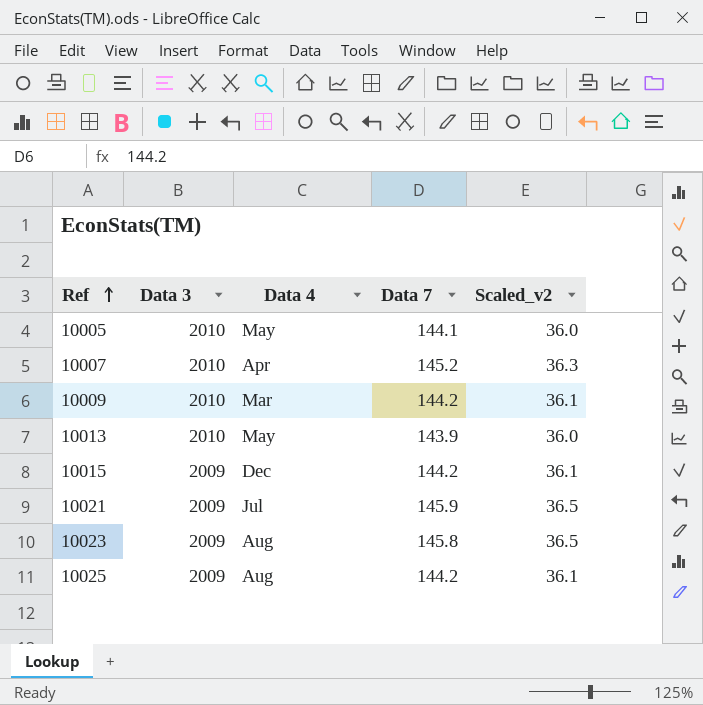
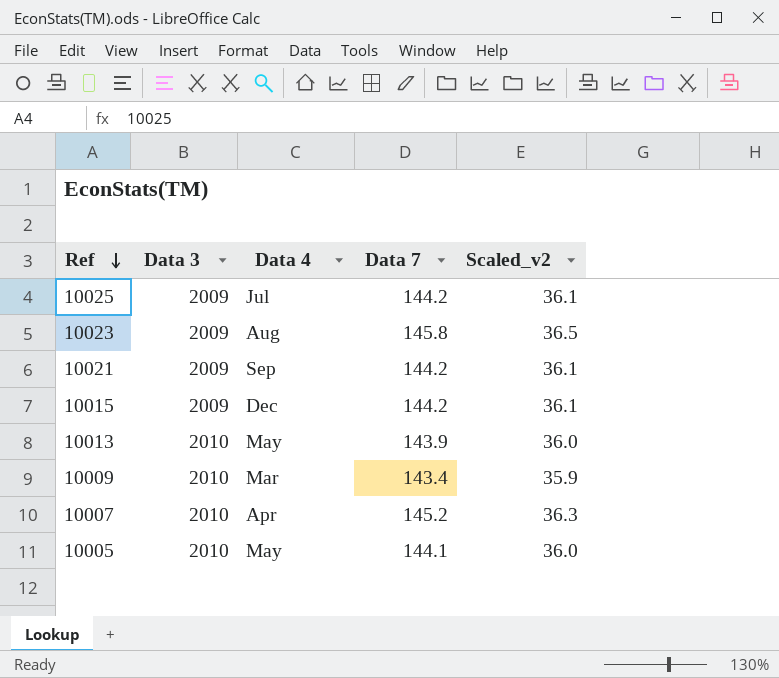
row order: Ref ascending -> Ref descending
10025 | Data 4: Aug -> Jul
10021 | Data 4: Jul -> Sep
10021 | Data 7: 145.9 -> 144.2
10021 | Scaled_v2: 36.5 -> 36.1
10009 | Data 7: 144.2 -> 143.4
10009 | Scaled_v2: 36.1 -> 35.9

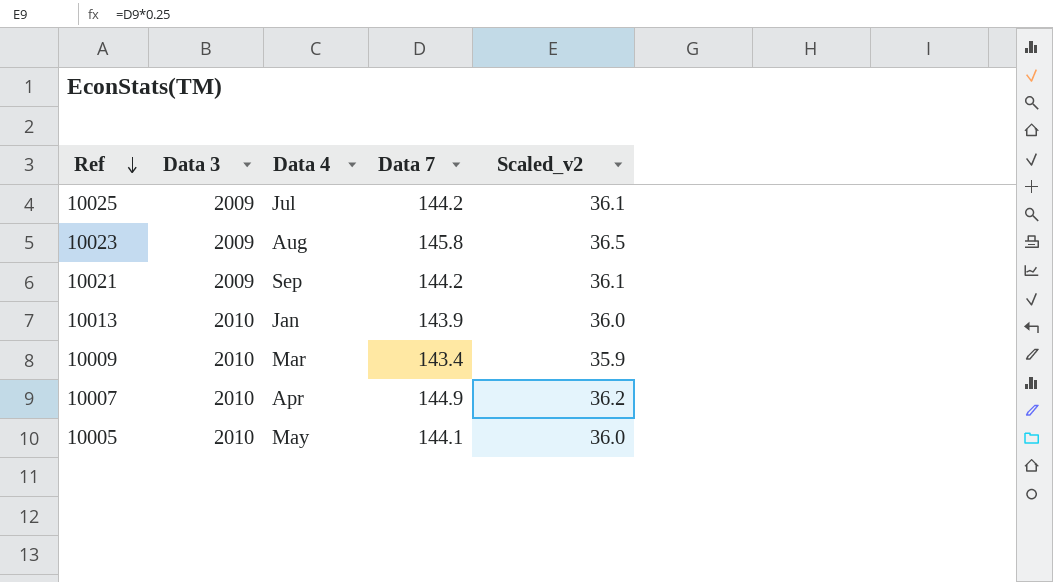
row 10015: 2009 | Dec | 144.2 | 36.1 -> none
10013 | Data 4: May -> Jan
10007 | Data 7: 145.2 -> 144.9
10007 | Scaled_v2: 36.3 -> 36.2

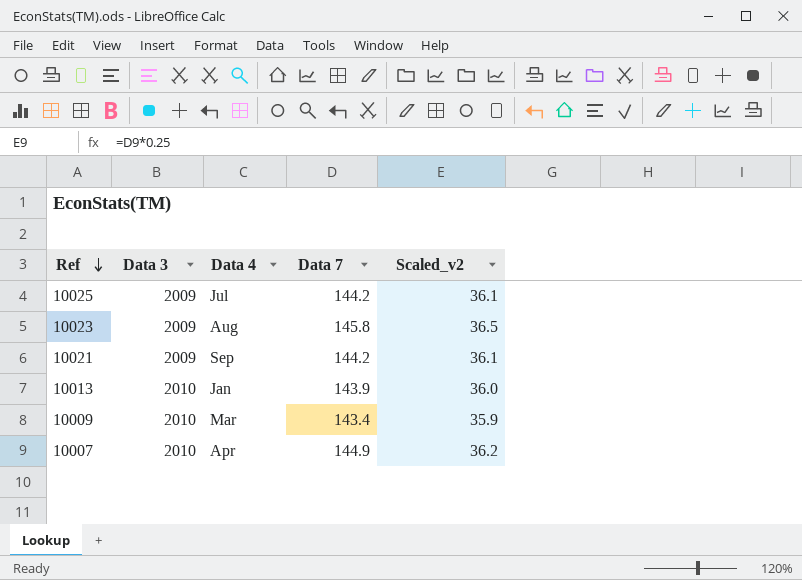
row 10005: 2010 | May | 144.1 | 36.0 -> none

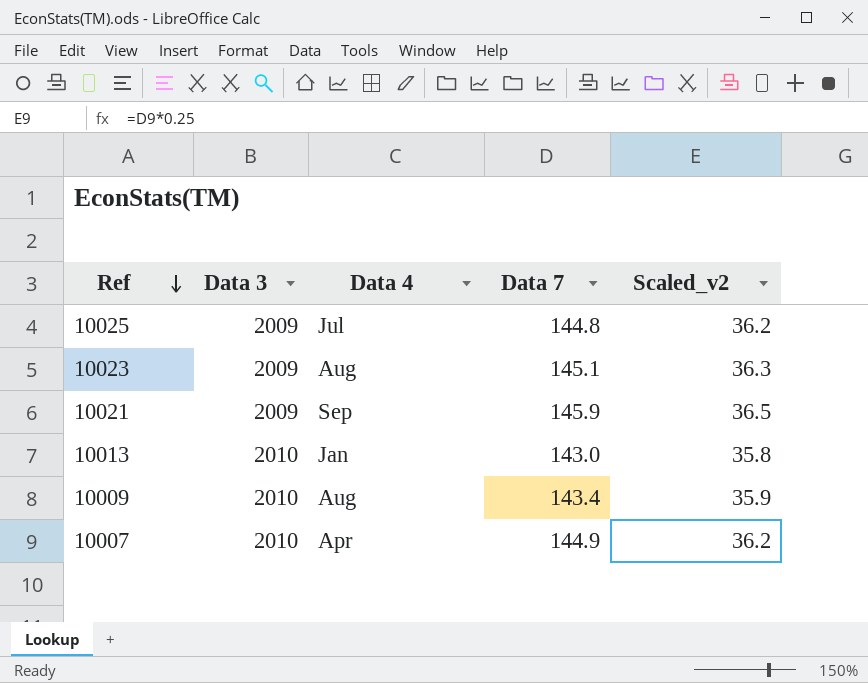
10025 | Data 7: 144.2 -> 144.8
10025 | Scaled_v2: 36.1 -> 36.2
10023 | Data 7: 145.8 -> 145.1
10023 | Scaled_v2: 36.5 -> 36.3
10021 | Data 7: 144.2 -> 145.9
10021 | Scaled_v2: 36.1 -> 36.5
10013 | Data 7: 143.9 -> 143.0
10013 | Scaled_v2: 36.0 -> 35.8
10009 | Data 4: Mar -> Aug

